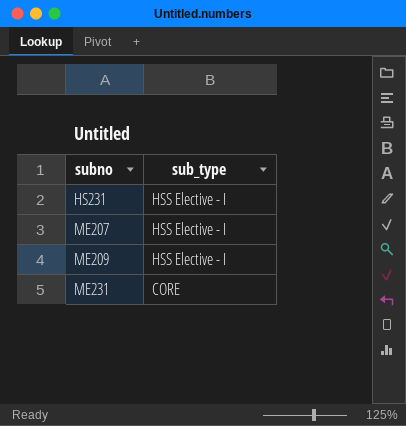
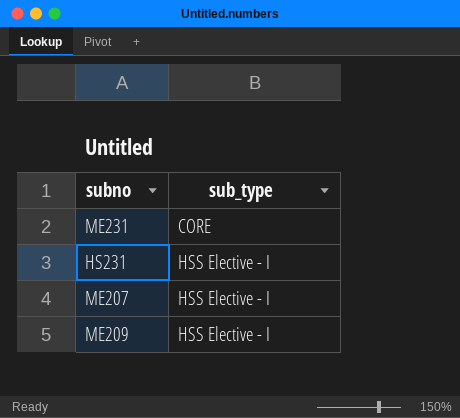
row order: subno ascending -> sub_type ascending

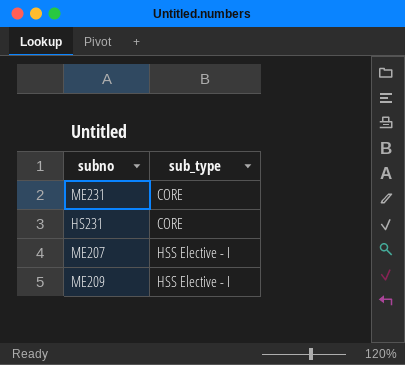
HS231 | sub_type: HSS Elective - I -> CORE

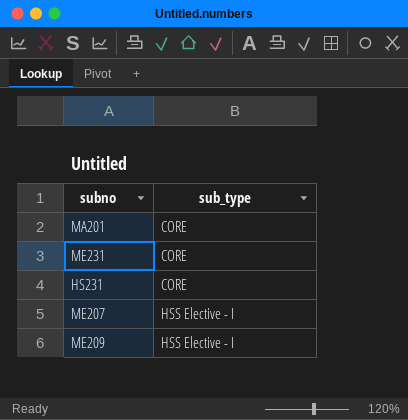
row MA201: none -> CORE

